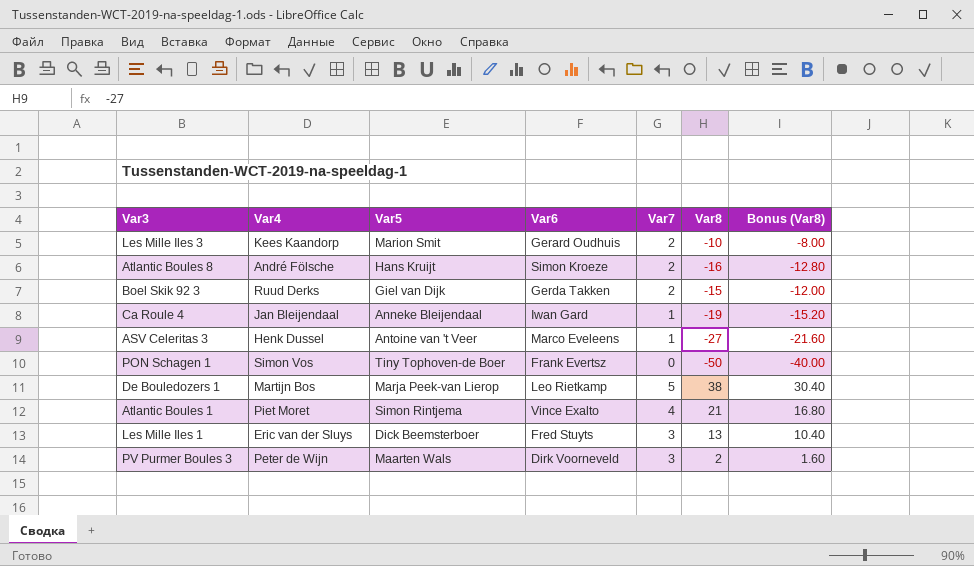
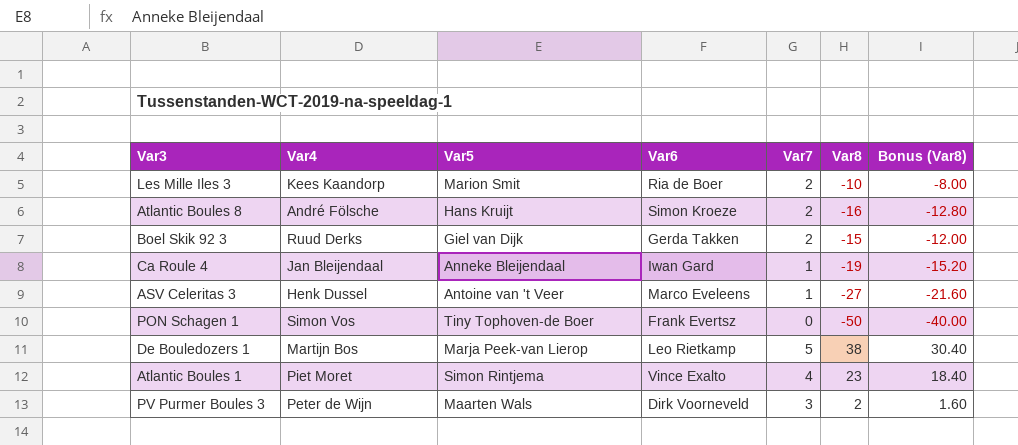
row Les Mille Iles 1: Eric van der Sluys | Dick Beemsterboer | Fred Stuyts | 3 | 13 | 10.40 -> none
Les Mille Iles 3 | Var6: Gerard Oudhuis -> Ria de Boer
Atlantic Boules 1 | Var8: 21 -> 23
Atlantic Boules 1 | Bonus (Var8): 16.80 -> 18.40

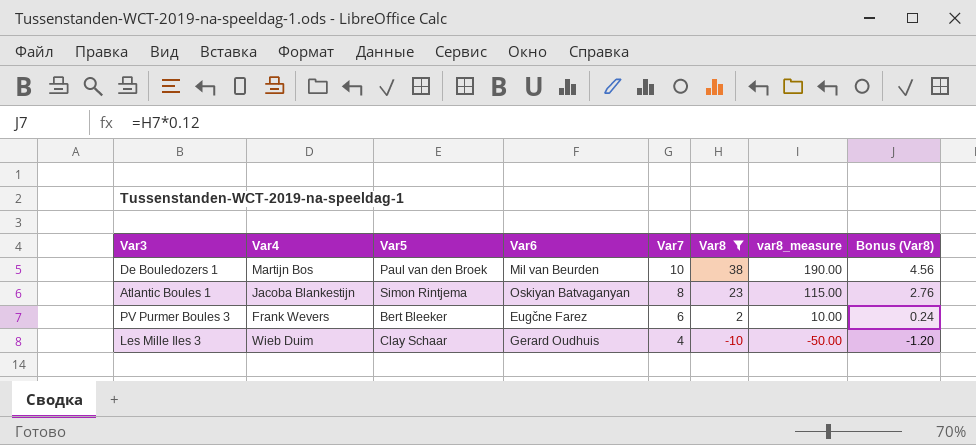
filter: none -> Var8 >= -10
row order: none -> Var7 descending
column var8_measure | formula: none -> [Var8] * 5
column Bonus (Var8) | formula: [Var8] * 0.8 -> [Var8] * 0.12
De Bouledozers 1 | Var5: Marja Peek-van Lierop -> Paul van den Broek
De Bouledozers 1 | Var6: Leo Rietkamp -> Mil van Beurden
De Bouledozers 1 | Var7: 5 -> 10
Atlantic Boules 1 | Var4: Piet Moret -> Jacoba Blankestijn
Atlantic Boules 1 | Var6: Vince Exalto -> Oskiyan Batvaganyan
Atlantic Boules 1 | Var7: 4 -> 8
PV Purmer Boules 3 | Var4: Peter de Wijn -> Frank Wevers
PV Purmer Boules 3 | Var5: Maarten Wals -> Bert Bleeker
PV Purmer Boules 3 | Var6: Dirk Voorneveld -> Eugčne Farez
PV Purmer Boules 3 | Var7: 3 -> 6
Les Mille Iles 3 | Var4: Kees Kaandorp -> Wieb Duim
Les Mille Iles 3 | Var5: Marion Smit -> Clay Schaar
Les Mille Iles 3 | Var6: Ria de Boer -> Gerard Oudhuis
Les Mille Iles 3 | Var7: 2 -> 4

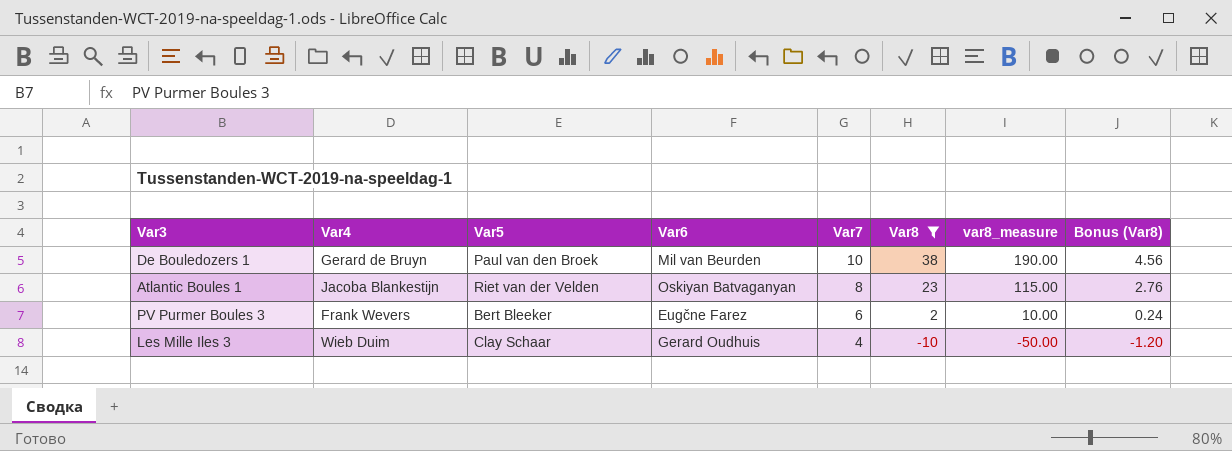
De Bouledozers 1 | Var4: Martijn Bos -> Gerard de Bruyn
Atlantic Boules 1 | Var5: Simon Rintjema -> Riet van der Velden

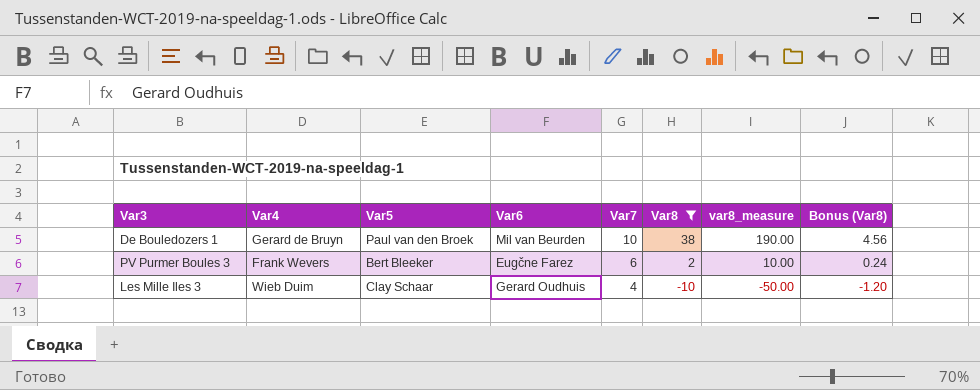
row Atlantic Boules 1: Jacoba Blankestijn | Riet van der Velden | Oskiyan Batvaganyan | 8 | 23 | 115.00 | 2.76 -> none

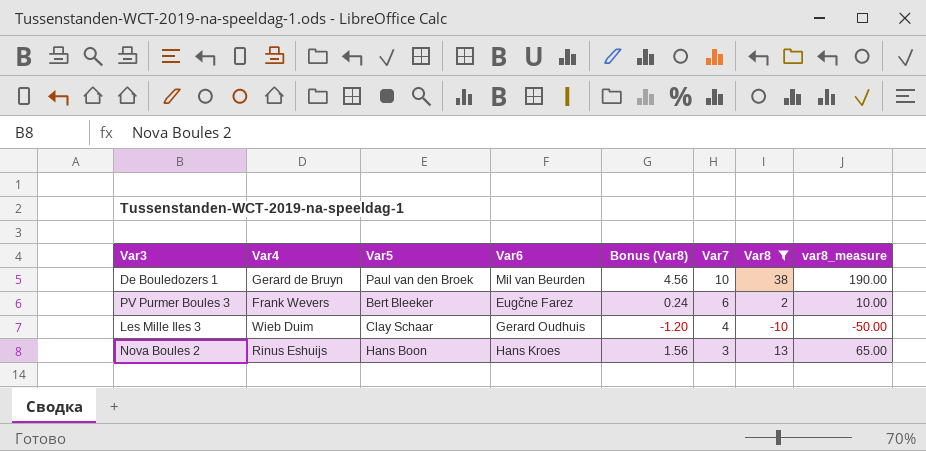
column Bonus (Var8) | position: 8 -> 5
row Nova Boules 2: none -> Rinus Eshuijs | Hans Boon | Hans Kroes | 1.56 | 3 | 13 | 65.00

